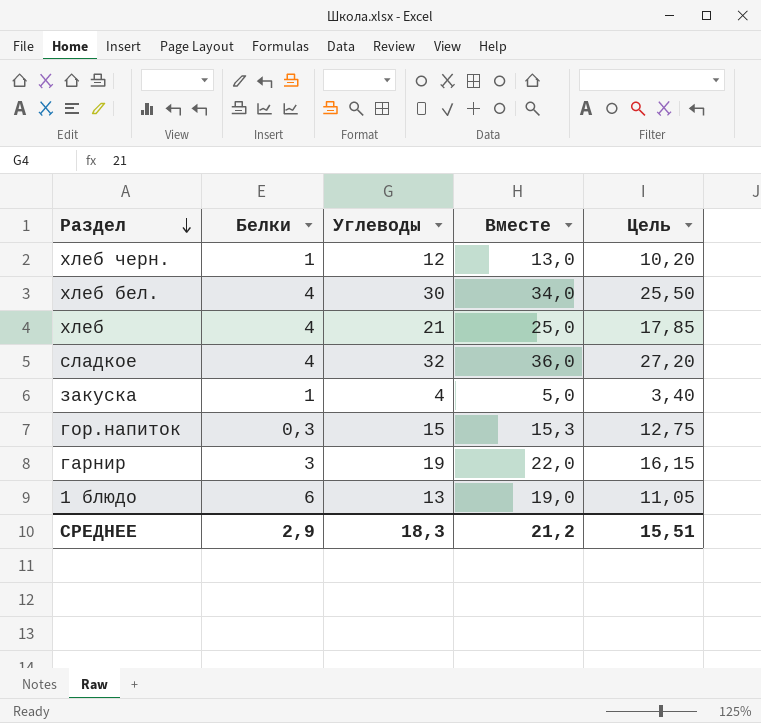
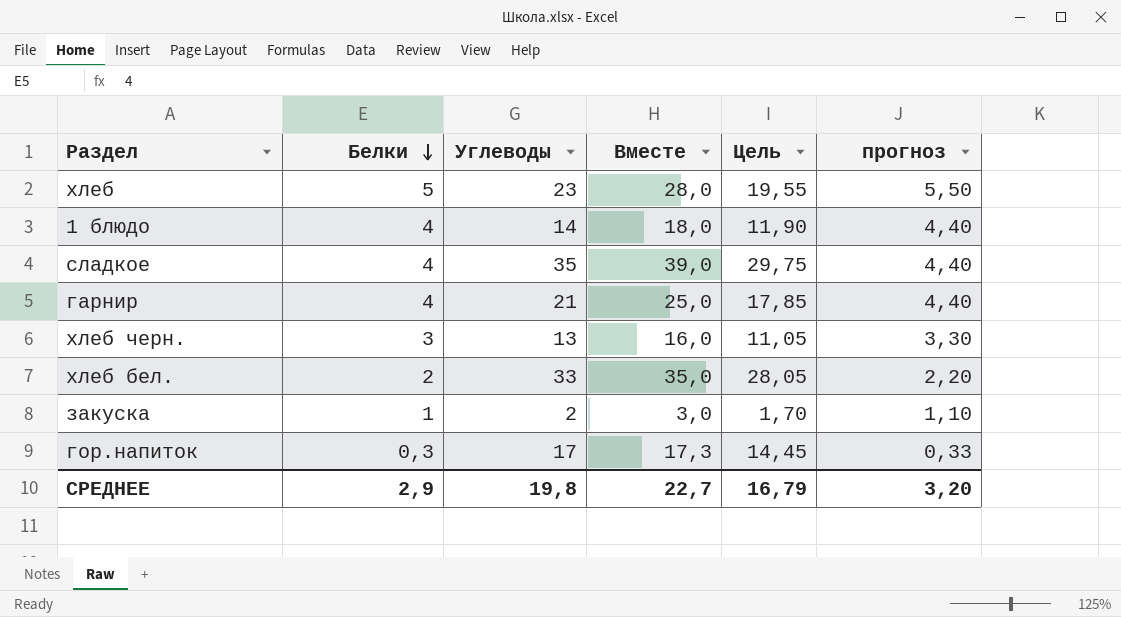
row order: Раздел descending -> Белки descending
column прогноз | formula: none -> [Белки] * 1,1
хлеб | Белки: 4 -> 5
хлеб | Углеводы: 21 -> 23
хлеб | Вместе: 25,0 -> 28,0
хлеб | Цель: 17,85 -> 19,55
1 блюдо | Белки: 6 -> 4
1 блюдо | Углеводы: 13 -> 14
1 блюдо | Вместе: 19,0 -> 18,0
1 блюдо | Цель: 11,05 -> 11,90
сладкое | Углеводы: 32 -> 35
сладкое | Вместе: 36,0 -> 39,0
сладкое | Цель: 27,20 -> 29,75
гарнир | Белки: 3 -> 4
гарнир | Углеводы: 19 -> 21
гарнир | Вместе: 22,0 -> 25,0
гарнир | Цель: 16,15 -> 17,85
хлеб черн. | Белки: 1 -> 3
хлеб черн. | Углеводы: 12 -> 13
хлеб черн. | Вместе: 13,0 -> 16,0
хлеб черн. | Цель: 10,20 -> 11,05
хлеб бел. | Белки: 4 -> 2
хлеб бел. | Углеводы: 30 -> 33
хлеб бел. | Вместе: 34,0 -> 35,0
хлеб бел. | Цель: 25,50 -> 28,05
закуска | Углеводы: 4 -> 2
закуска | Вместе: 5,0 -> 3,0
закуска | Цель: 3,40 -> 1,70
гор.напиток | Углеводы: 15 -> 17
гор.напиток | Вместе: 15,3 -> 17,3
гор.напиток | Цель: 12,75 -> 14,45
СРЕДНЕЕ | Углеводы: 18,3 -> 19,8
СРЕДНЕЕ | Вместе: 21,2 -> 22,7
СРЕДНЕЕ | Цель: 15,51 -> 16,79

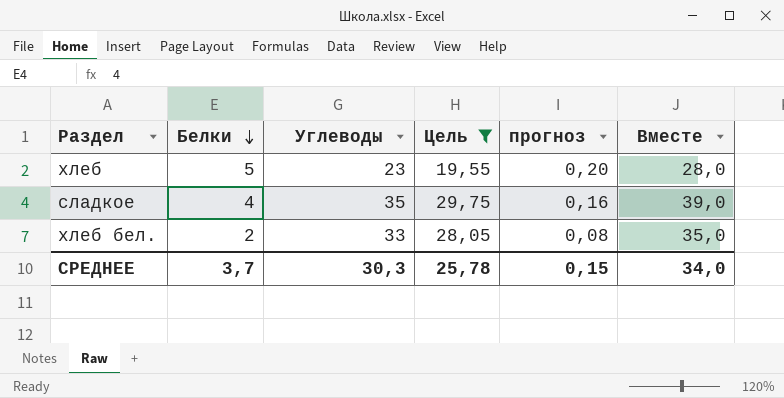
filter: none -> Цель >= 19,55
column прогноз | formula: [Белки] * 1,1 -> [Белки] * 0,04
column Вместе | position: 4 -> 6
СРЕДНЕЕ | Белки: 2,9 -> 3,7
СРЕДНЕЕ | Углеводы: 19,8 -> 30,3
СРЕДНЕЕ | Цель: 16,79 -> 25,78
СРЕДНЕЕ | прогноз: 3,20 -> 0,15
СРЕДНЕЕ | Вместе: 22,7 -> 34,0

